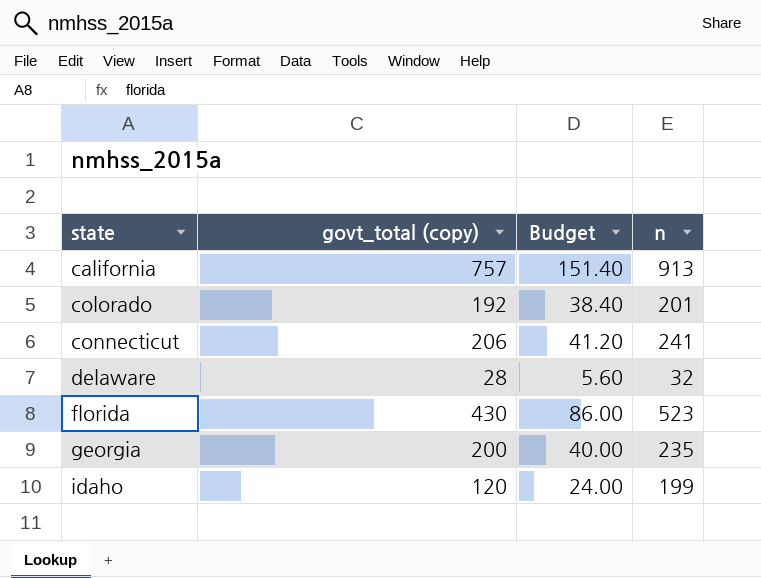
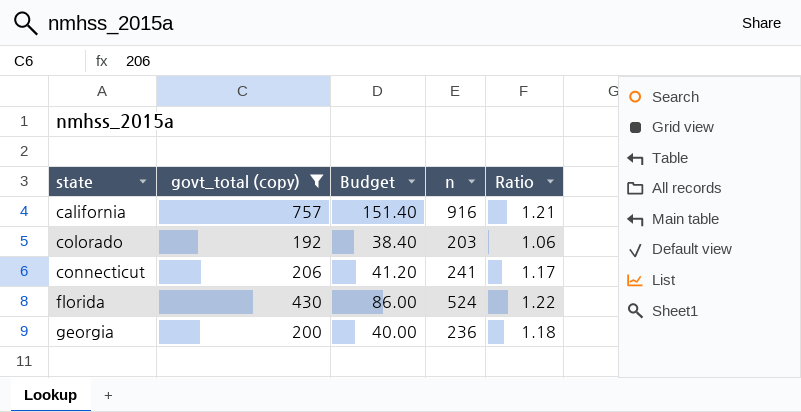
filter: none -> govt_total (copy) >= 192
column Ratio | formula: none -> [n] / [govt_total (copy)]
california | n: 913 -> 916
colorado | n: 201 -> 203
florida | n: 523 -> 524
georgia | n: 235 -> 236

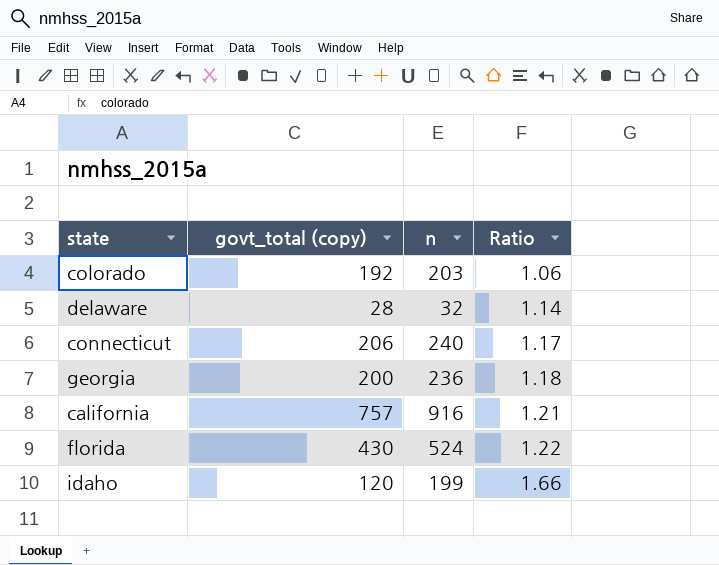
filter: govt_total (copy) >= 192 -> none
row order: state ascending -> Ratio ascending
column Budget | formula: [govt_total (copy)] * 0.2 -> none
connecticut | n: 241 -> 240

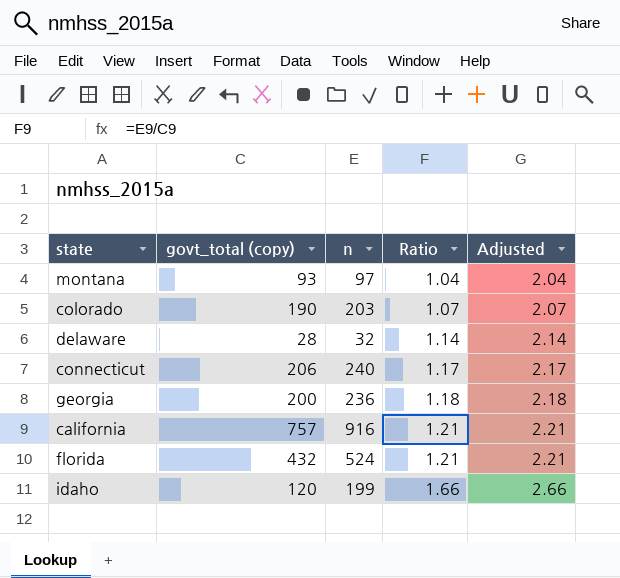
column Adjusted | formula: none -> [Ratio] + 1
row montana: none -> 93 | 97 | 1.04 | 2.04
colorado | govt_total (copy): 192 -> 190
colorado | Ratio: 1.06 -> 1.07
florida | govt_total (copy): 430 -> 432
florida | Ratio: 1.22 -> 1.21

